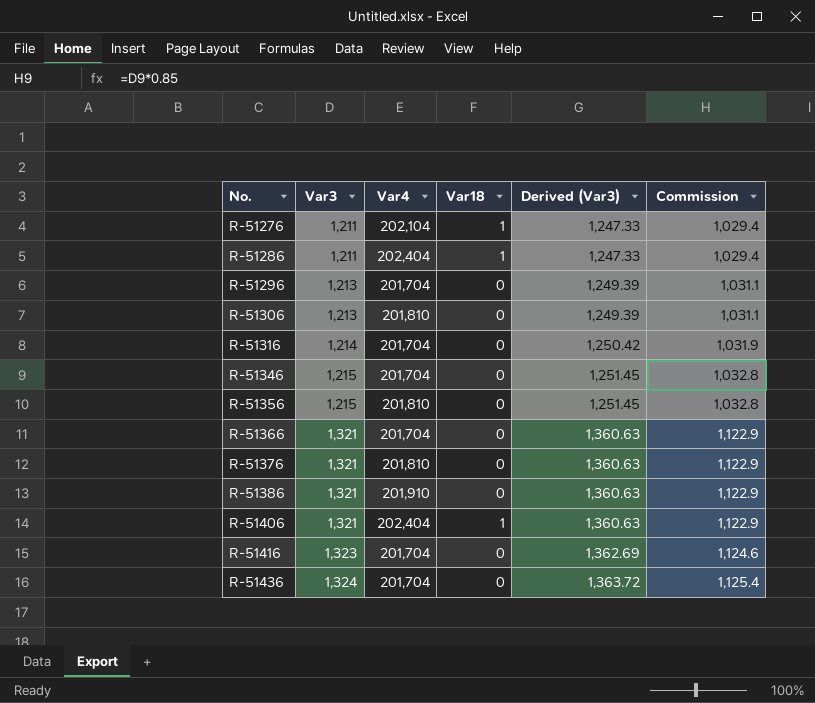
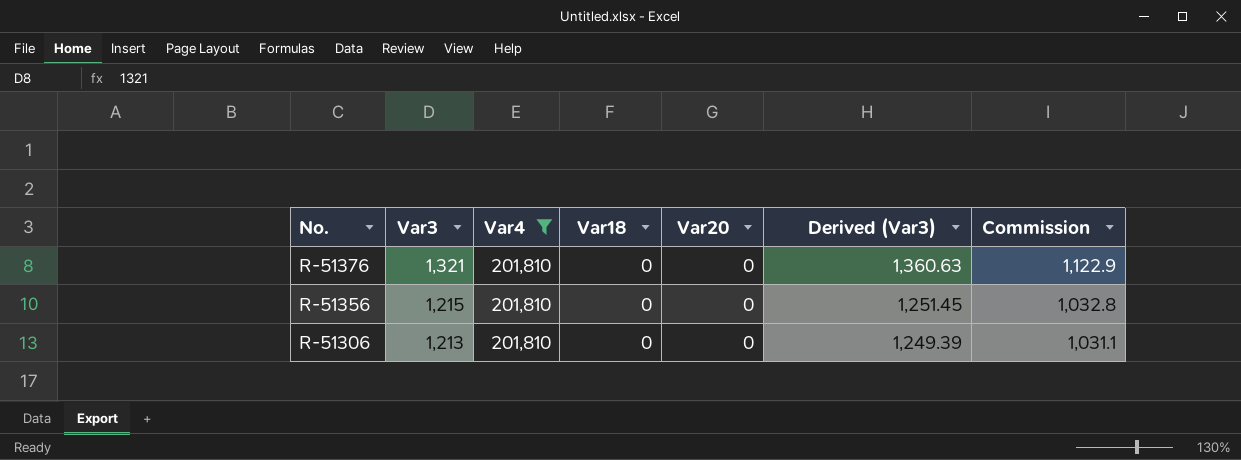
filter: none -> Var4 = 201,810
row order: No. ascending -> No. descending
column Var20 | position: none -> 5

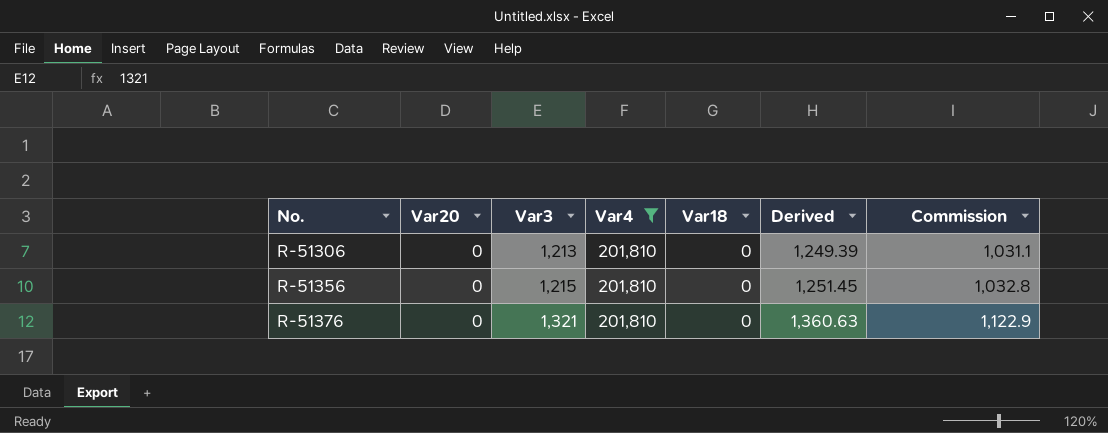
row order: No. descending -> No. ascending
column Var20 | position: 5 -> 2
column name: Derived (Var3) -> Derived

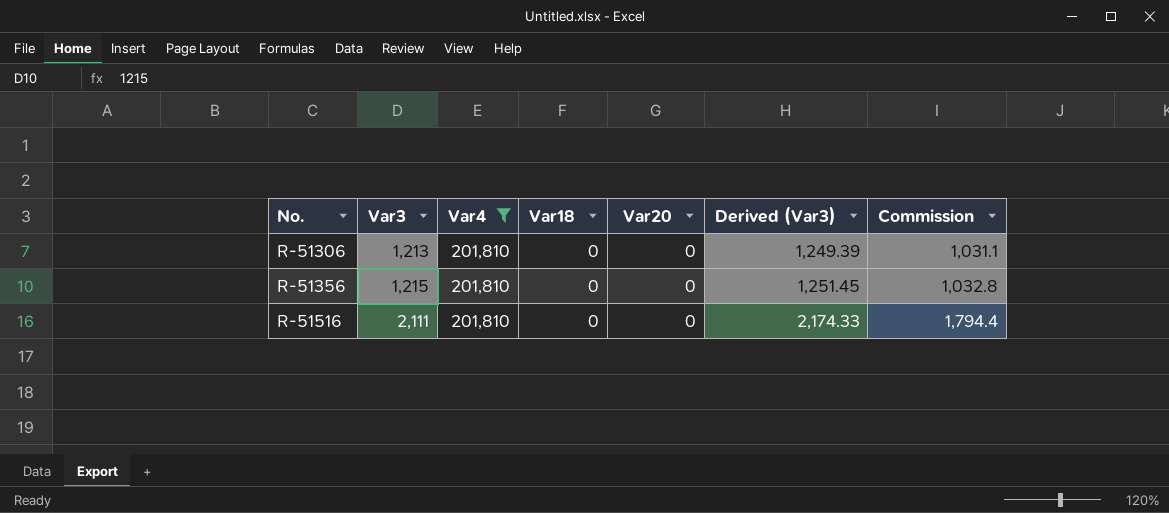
column Var20 | position: 2 -> 5
column name: Derived -> Derived (Var3)
row R-51376: 0 | 1,321 | 201,810 | 0 | 1,360.63 | 1,122.9 -> none
row R-51516: none -> 2,111 | 201,810 | 0 | 0 | 2,174.33 | 1,794.4

